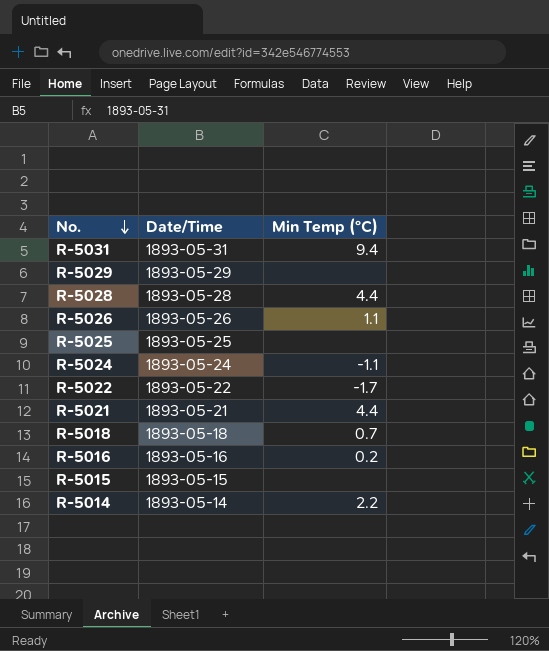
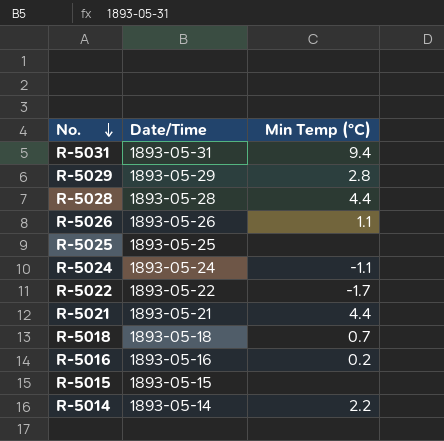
R-5029 | Min Temp (°C): none -> 2.8

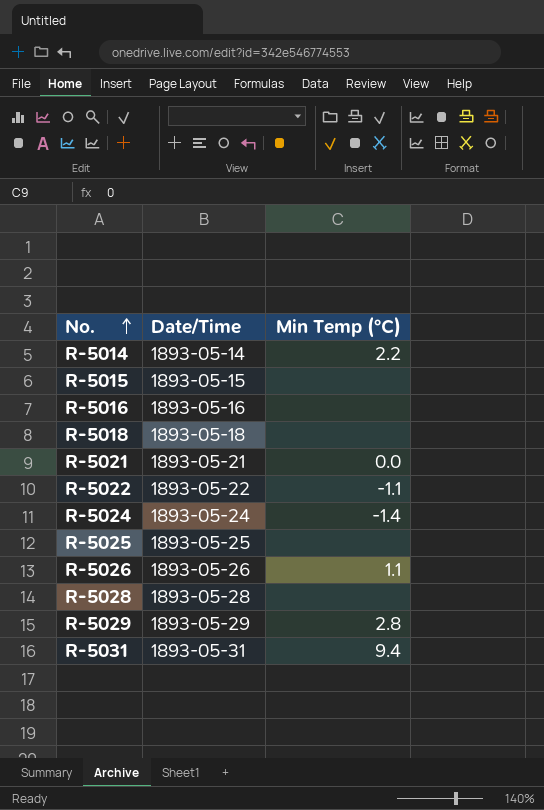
row order: No. descending -> No. ascending
R-5016 | Min Temp (°C): 0.2 -> none
R-5018 | Min Temp (°C): 0.7 -> none
R-5021 | Min Temp (°C): 4.4 -> 0.0
R-5022 | Min Temp (°C): -1.7 -> -1.1
R-5024 | Min Temp (°C): -1.1 -> -1.4
R-5028 | Min Temp (°C): 4.4 -> none

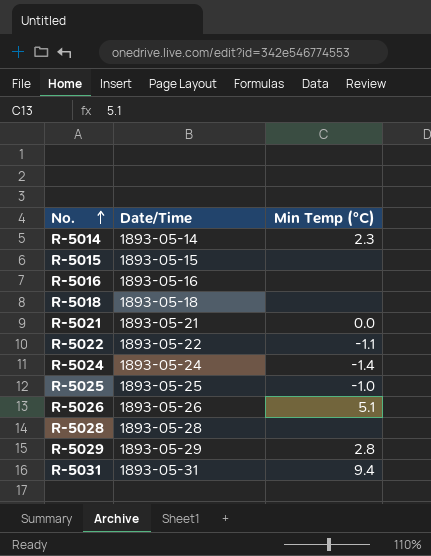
R-5014 | Min Temp (°C): 2.2 -> 2.3
R-5025 | Min Temp (°C): none -> -1.0
R-5026 | Min Temp (°C): 1.1 -> 5.1

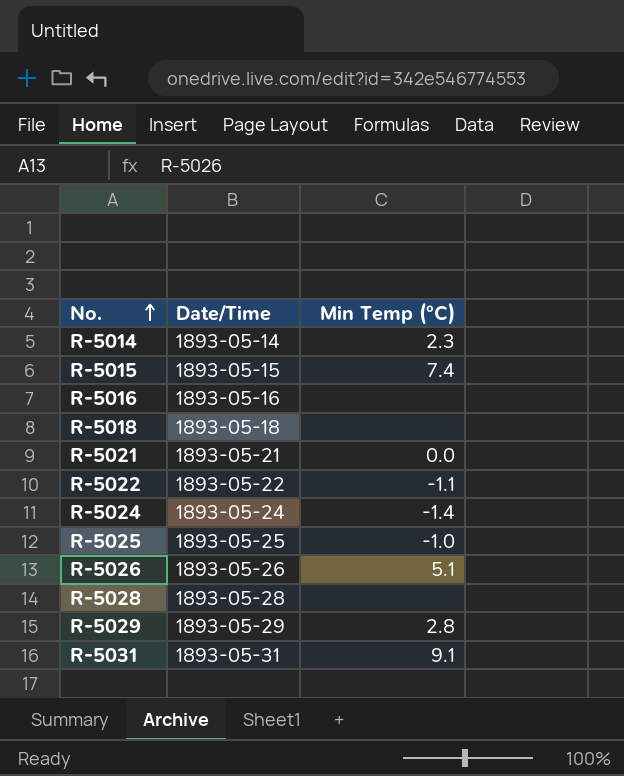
R-5015 | Min Temp (°C): none -> 7.4
R-5031 | Min Temp (°C): 9.4 -> 9.1

